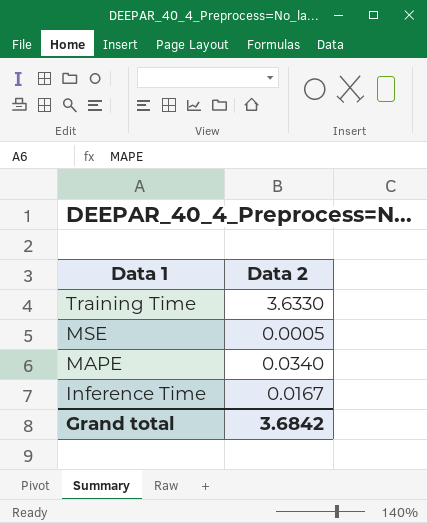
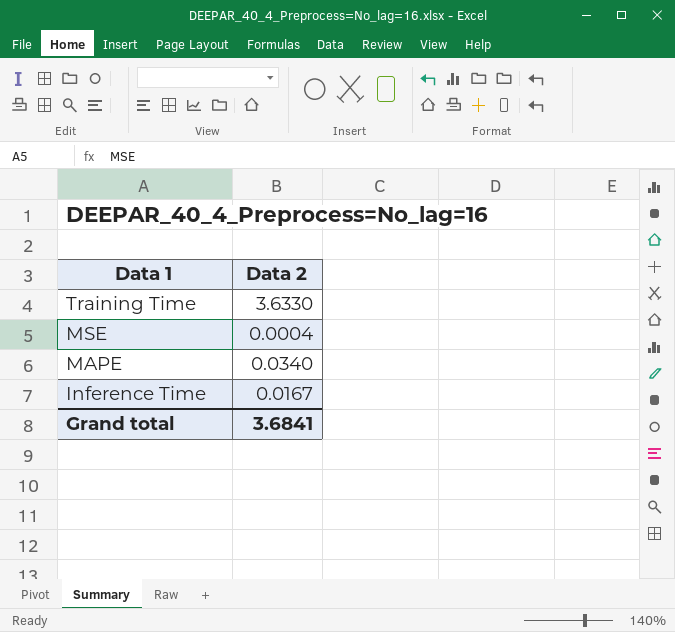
MSE | Data 2: 0.0005 -> 0.0004
Grand total | Data 2: 3.6842 -> 3.6841

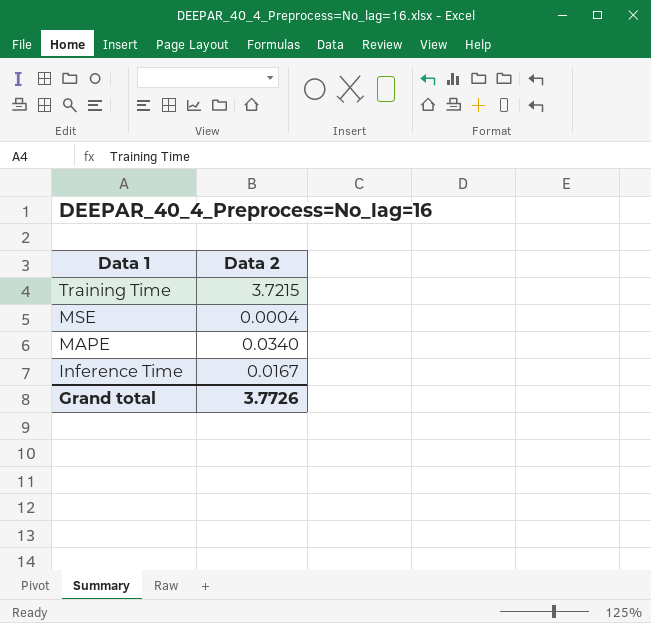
Training Time | Data 2: 3.6330 -> 3.7215
Grand total | Data 2: 3.6841 -> 3.7726

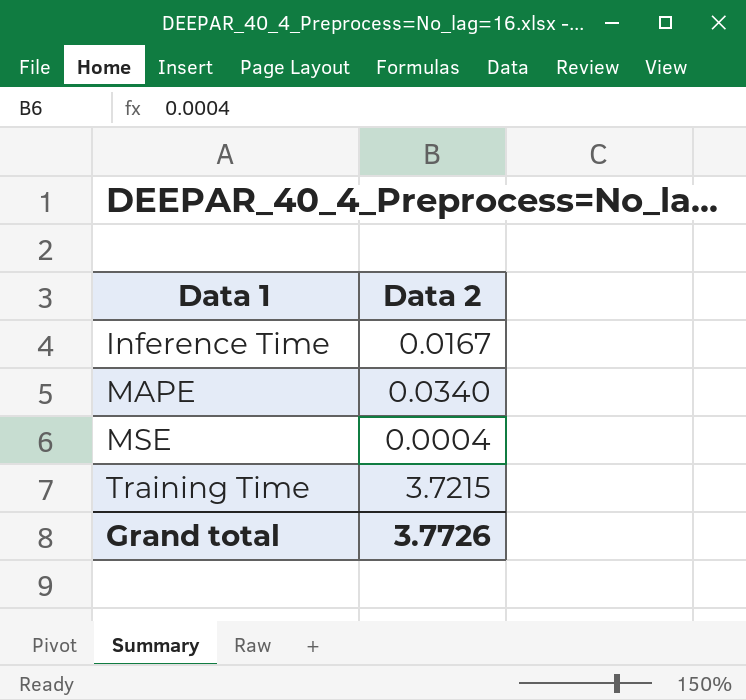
row order: Data 1 descending -> Data 1 ascending

